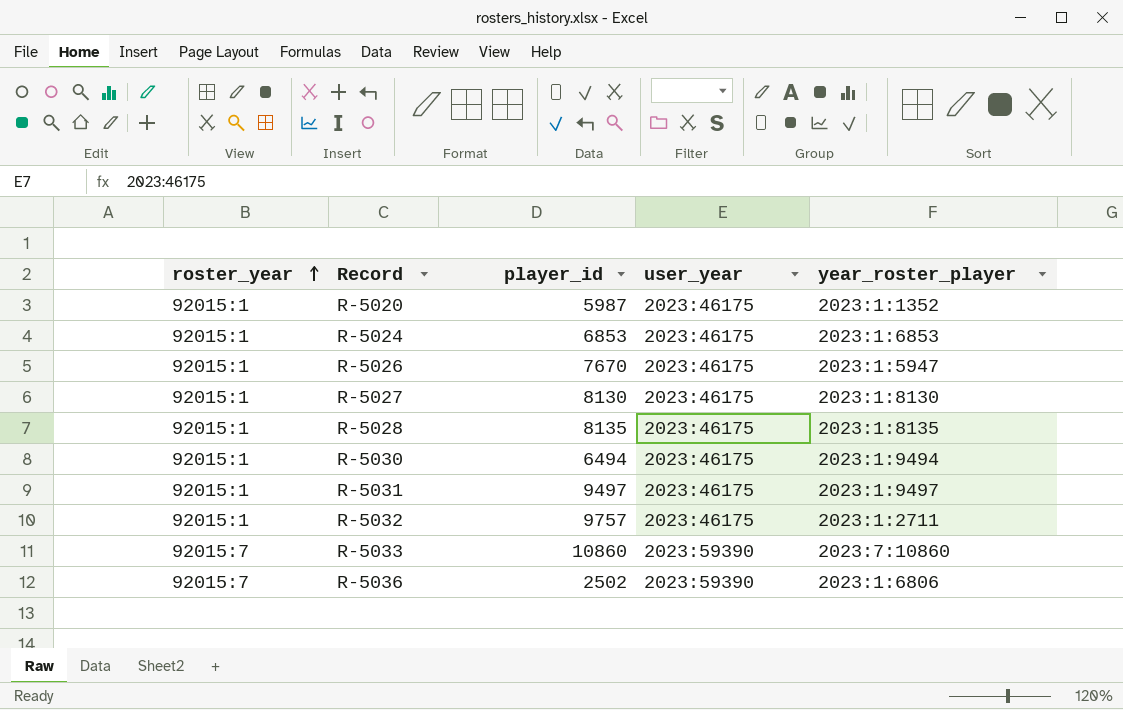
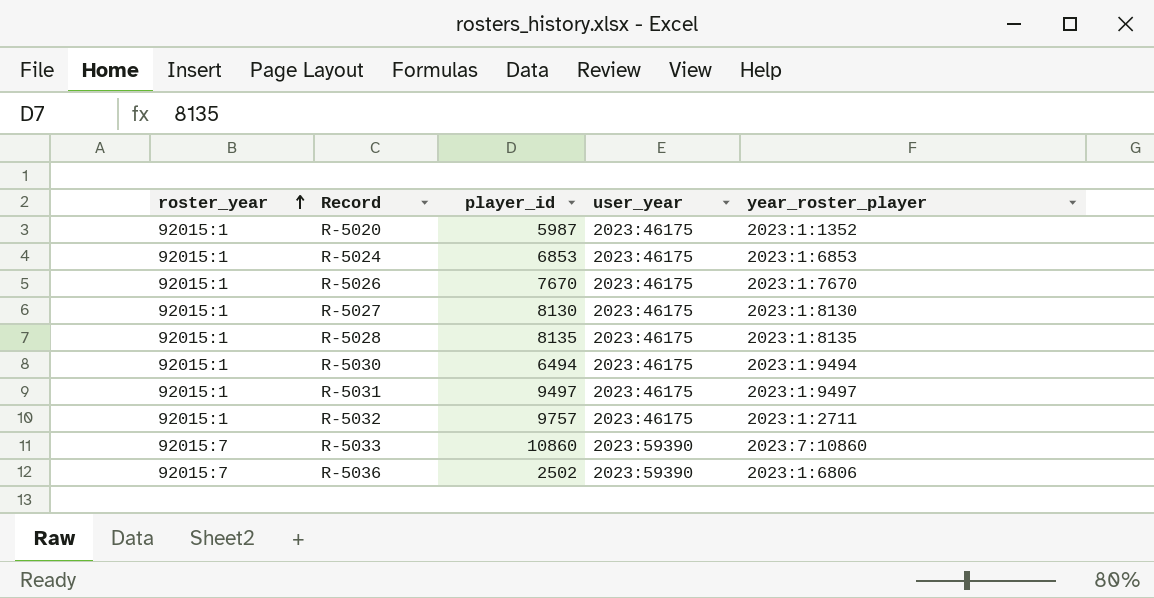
R-5026 | year_roster_player: 2023:1:5947 -> 2023:1:7670

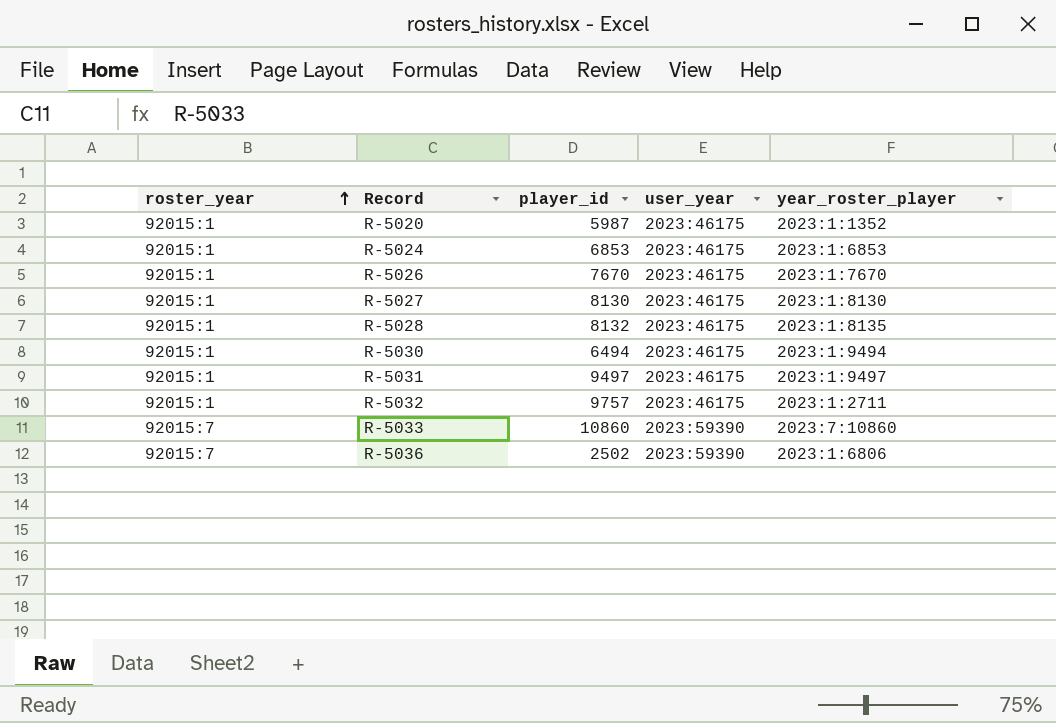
R-5028 | player_id: 8135 -> 8132

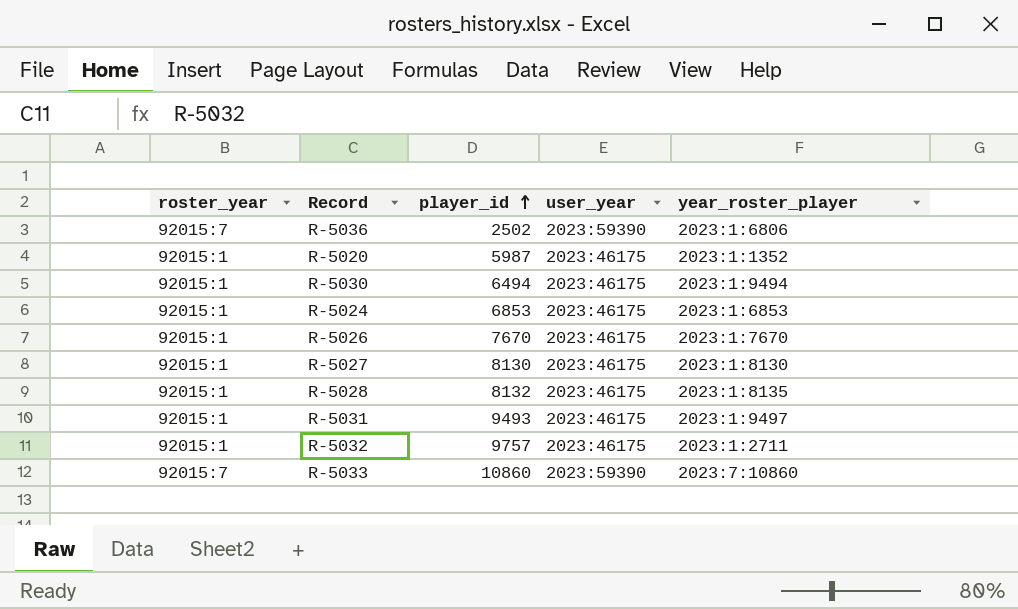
row order: roster_year ascending -> player_id ascending
R-5031 | player_id: 9497 -> 9493

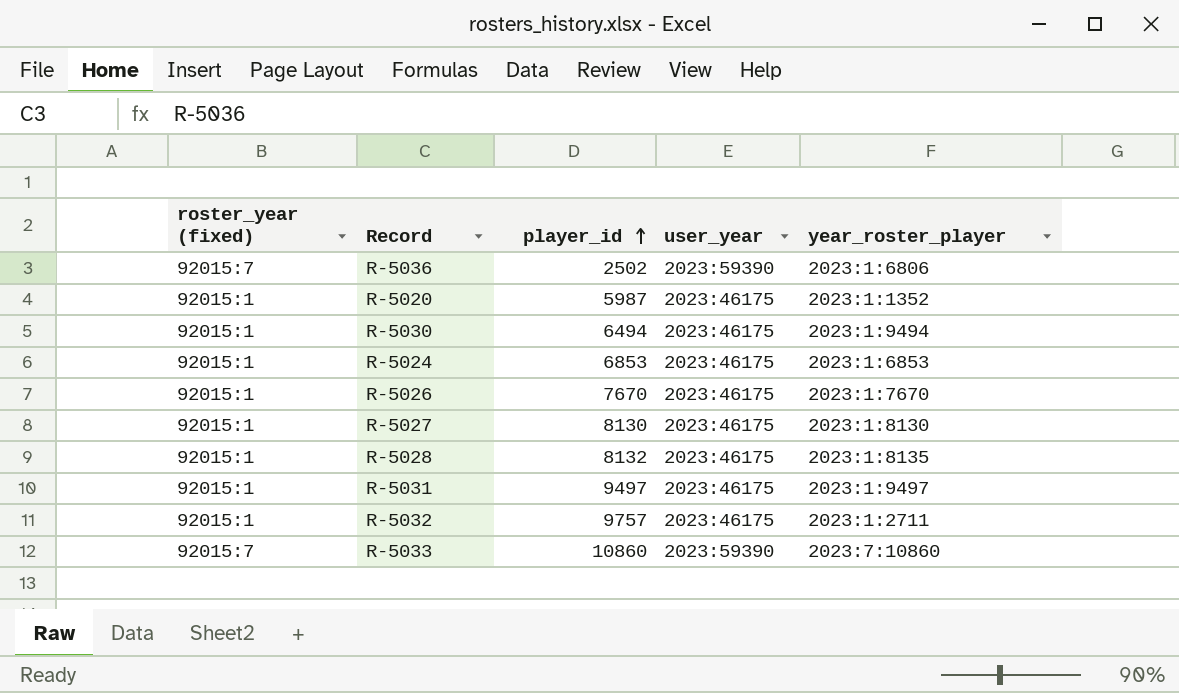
column name: roster_year -> roster_year (fixed)
R-5031 | player_id: 9493 -> 9497

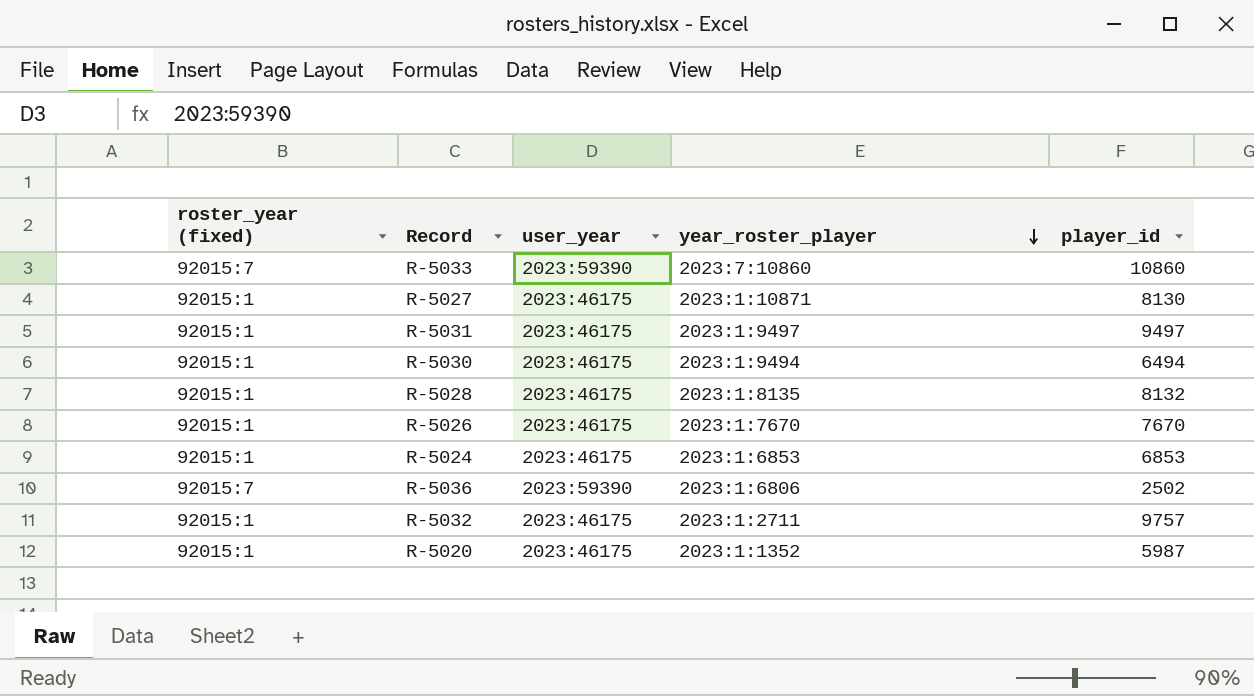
row order: player_id ascending -> year_roster_player descending
column player_id | position: 3 -> 5
R-5027 | year_roster_player: 2023:1:8130 -> 2023:1:10871

